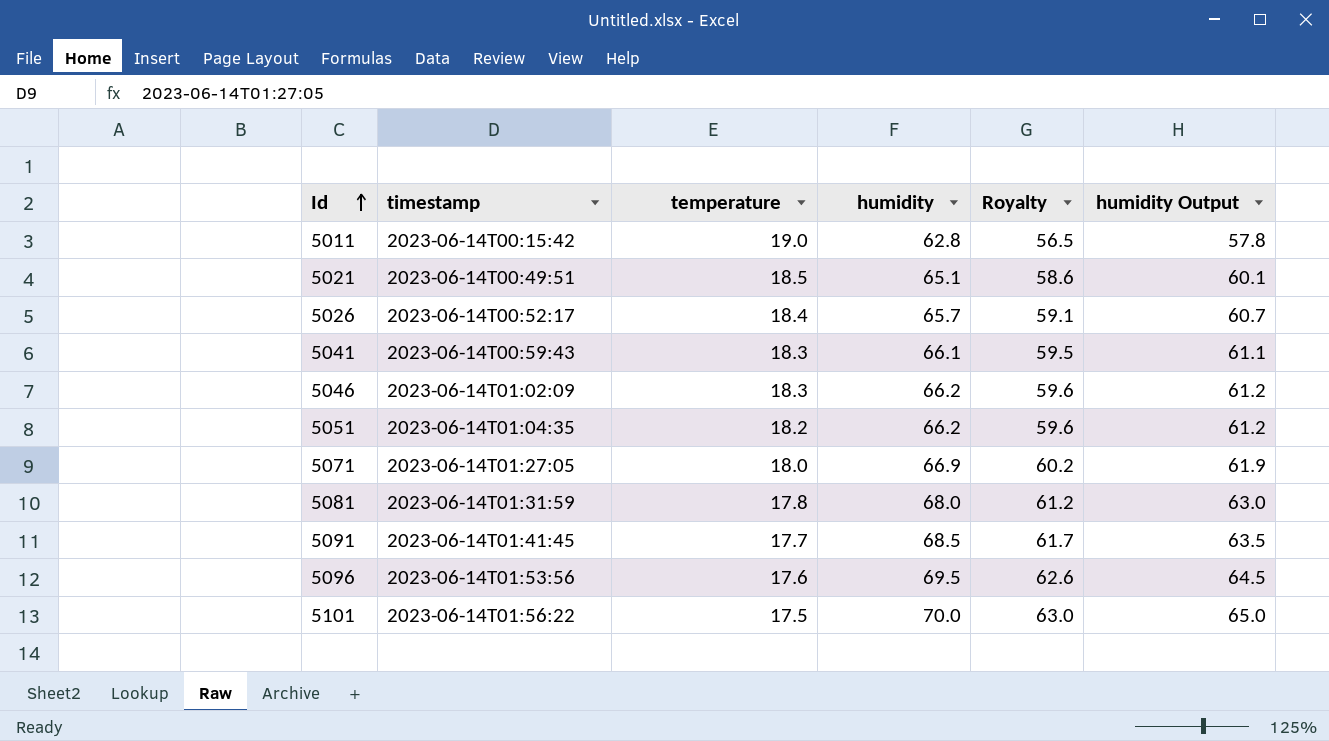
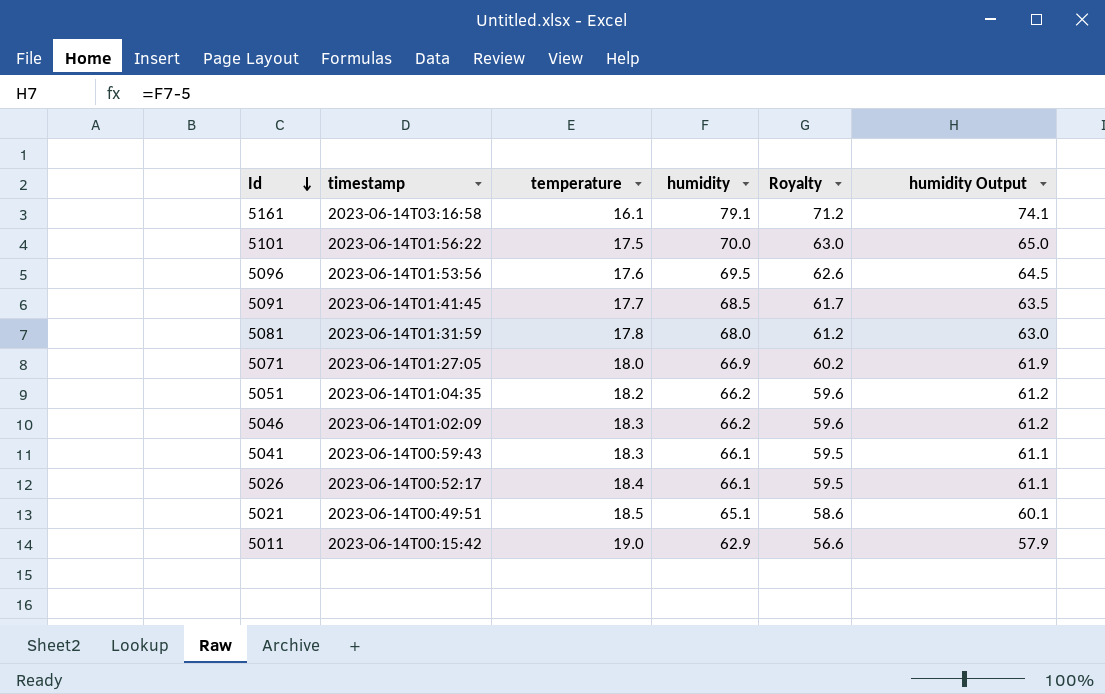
row order: Id ascending -> Id descending
row 5161: none -> 2023-06-14T03:16:58 | 16.1 | 79.1 | 71.2 | 74.1
5026 | humidity: 65.7 -> 66.1
5026 | Royalty: 59.1 -> 59.5
5026 | humidity Output: 60.7 -> 61.1
5011 | humidity: 62.8 -> 62.9
5011 | Royalty: 56.5 -> 56.6
5011 | humidity Output: 57.8 -> 57.9

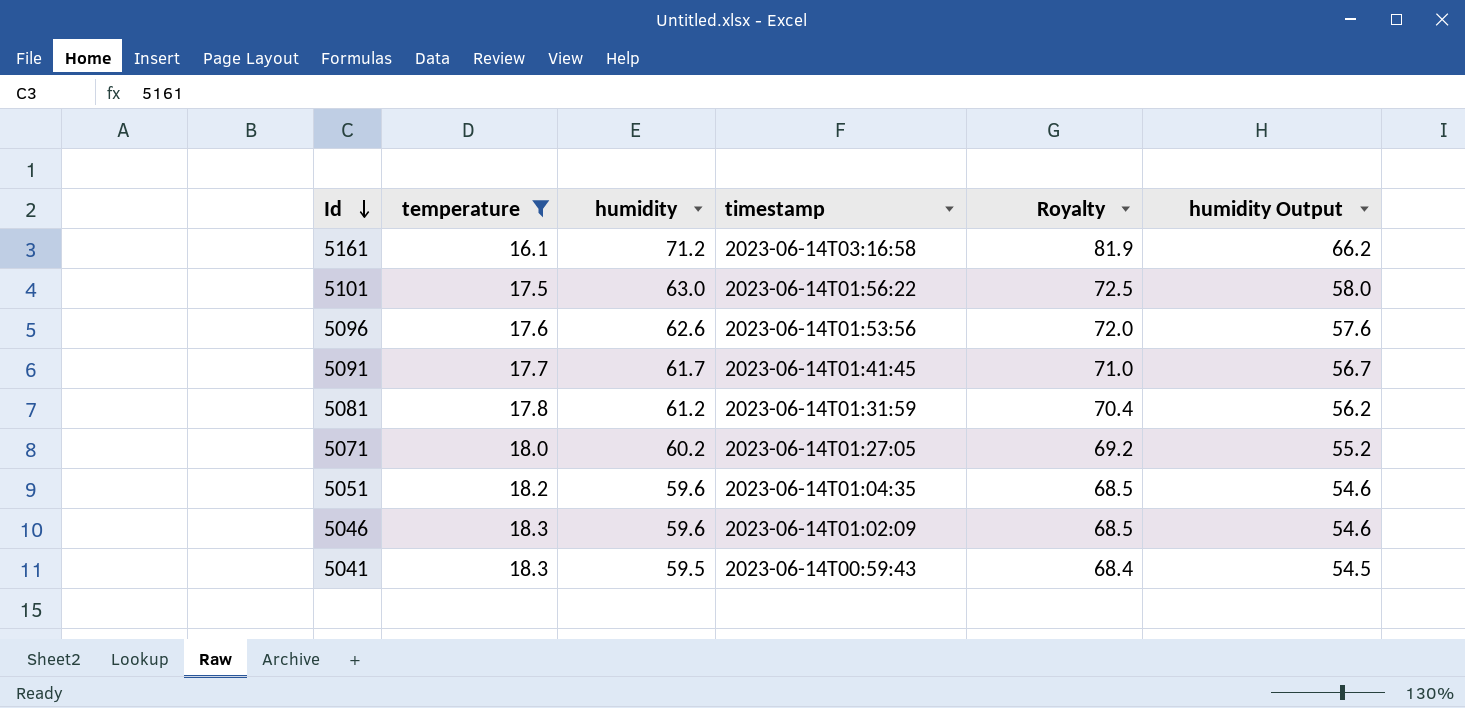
filter: none -> temperature <= 18.3
column timestamp | position: 2 -> 4
column Royalty | formula: [humidity] * 0.9 -> [humidity] * 1.15
5161 | humidity: 79.1 -> 71.2
5161 | humidity Output: 74.1 -> 66.2
5101 | humidity: 70.0 -> 63.0
5101 | humidity Output: 65.0 -> 58.0
5096 | humidity: 69.5 -> 62.6
5096 | humidity Output: 64.5 -> 57.6
5091 | humidity: 68.5 -> 61.7
5091 | humidity Output: 63.5 -> 56.7
5081 | humidity: 68.0 -> 61.2
5081 | humidity Output: 63.0 -> 56.2
5071 | humidity: 66.9 -> 60.2
5071 | humidity Output: 61.9 -> 55.2
5051 | humidity: 66.2 -> 59.6
5051 | humidity Output: 61.2 -> 54.6
5046 | humidity: 66.2 -> 59.6
5046 | humidity Output: 61.2 -> 54.6
5041 | humidity: 66.1 -> 59.5
5041 | humidity Output: 61.1 -> 54.5

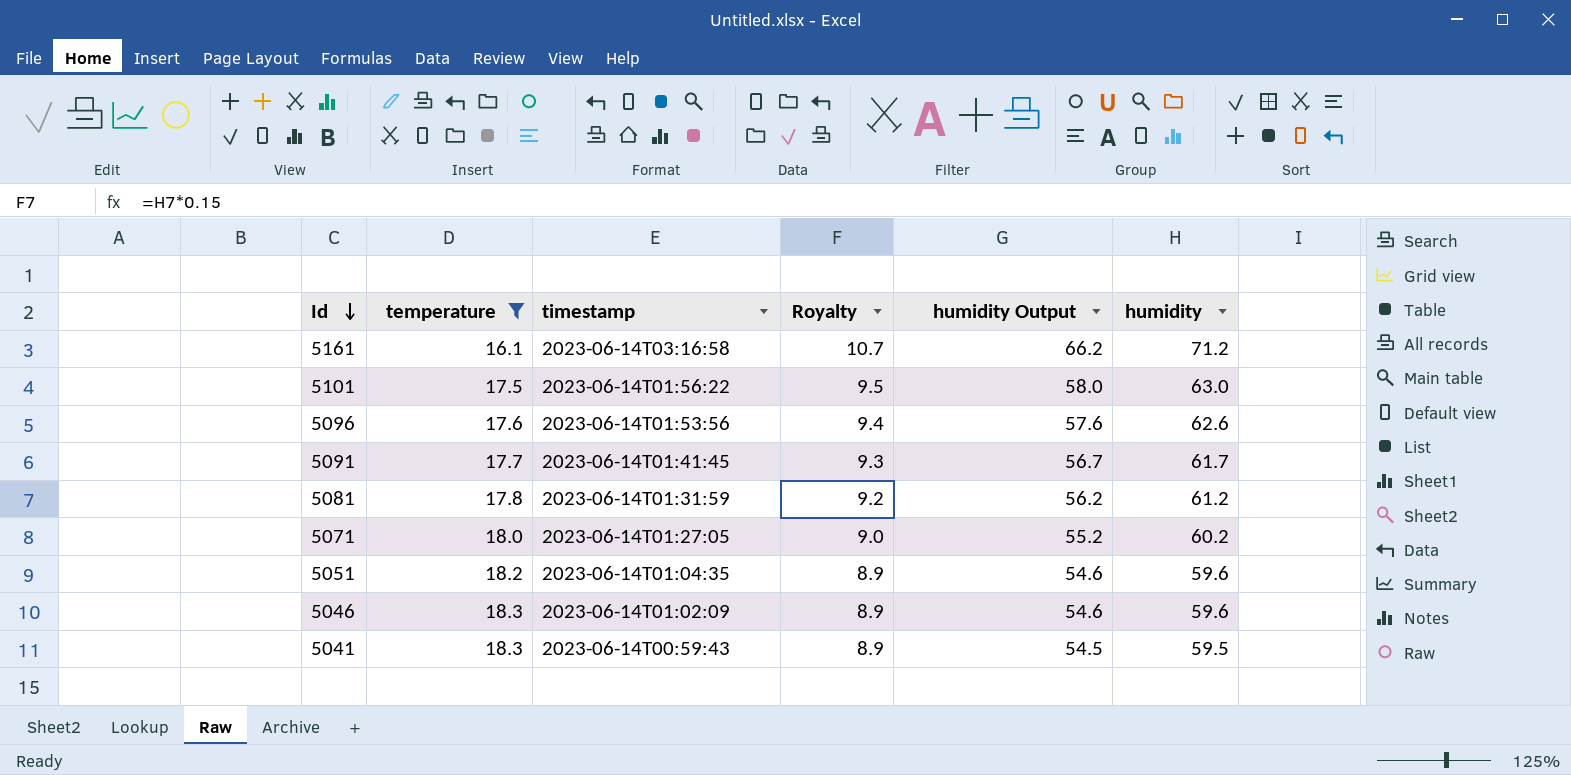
column Royalty | formula: [humidity] * 1.15 -> [humidity] * 0.15
column humidity | position: 3 -> 6

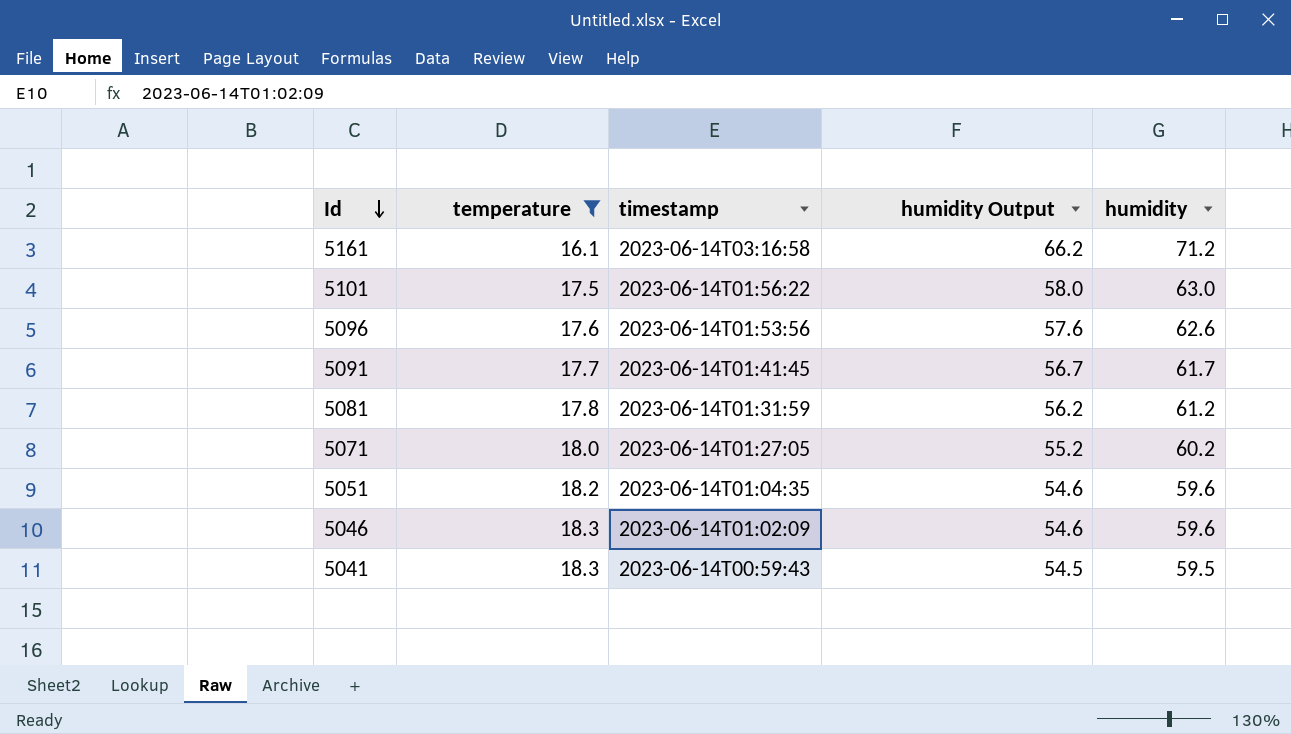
column Royalty | formula: [humidity] * 0.15 -> none

